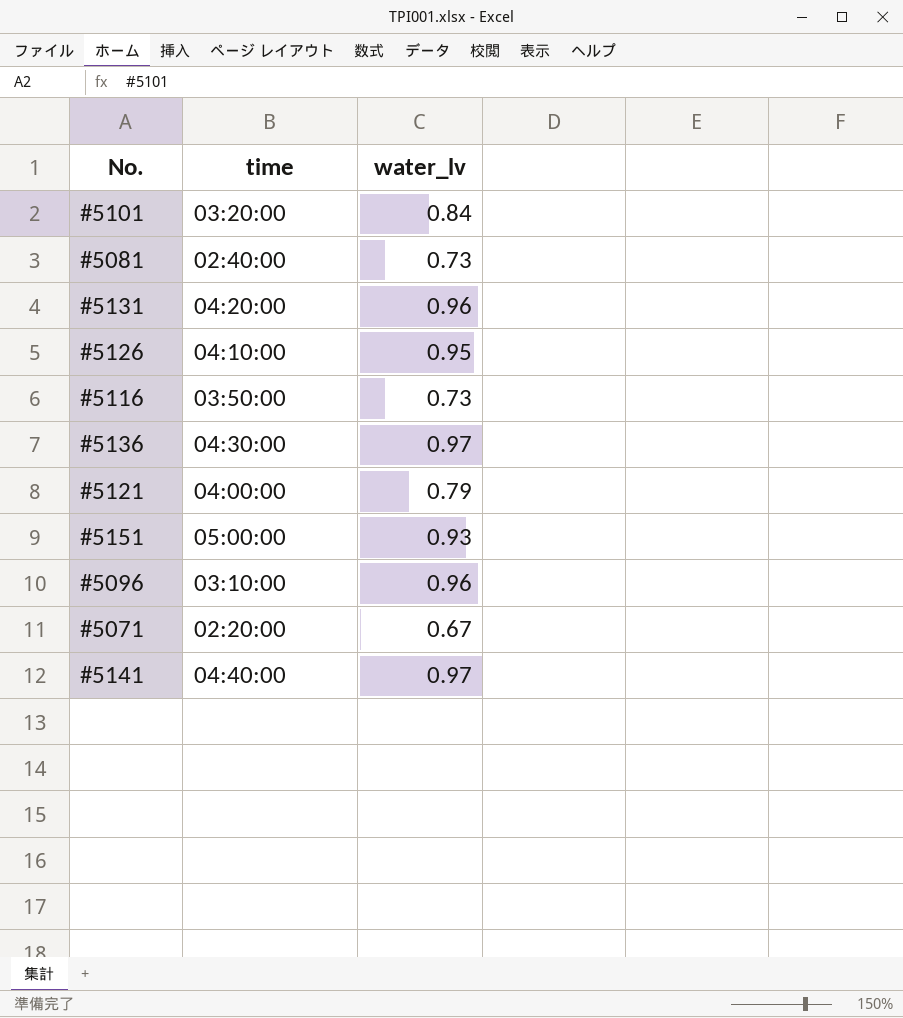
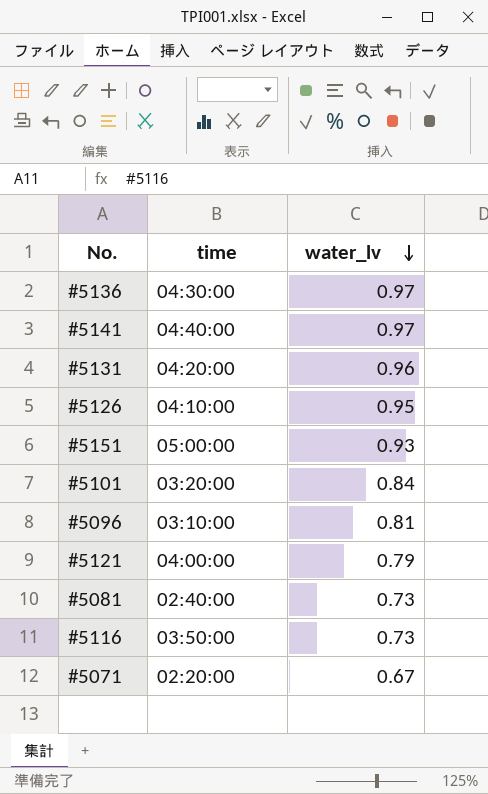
row order: none -> water_lv descending
#5096 | water_lv: 0.96 -> 0.81

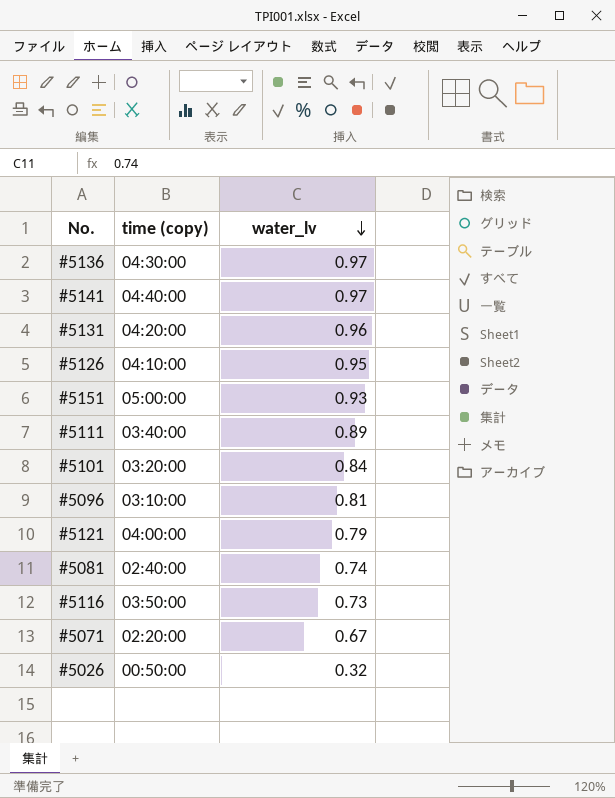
column name: time -> time (copy)
row #5111: none -> 03:40:00 | 0.89
#5081 | water_lv: 0.73 -> 0.74
row #5026: none -> 00:50:00 | 0.32

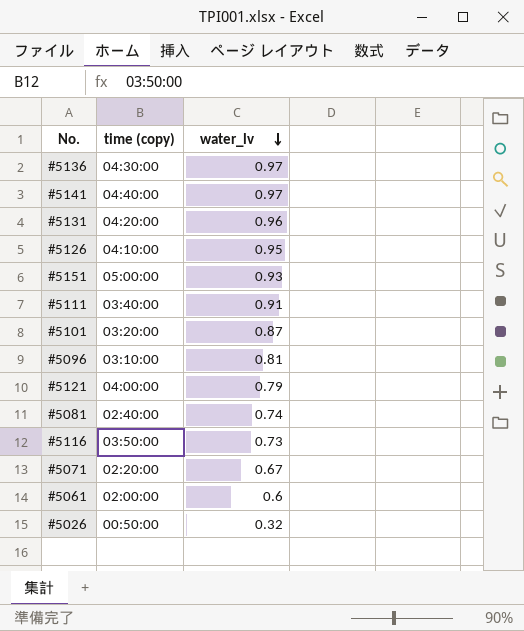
#5111 | water_lv: 0.89 -> 0.91
#5101 | water_lv: 0.84 -> 0.87
row #5061: none -> 02:00:00 | 0.6

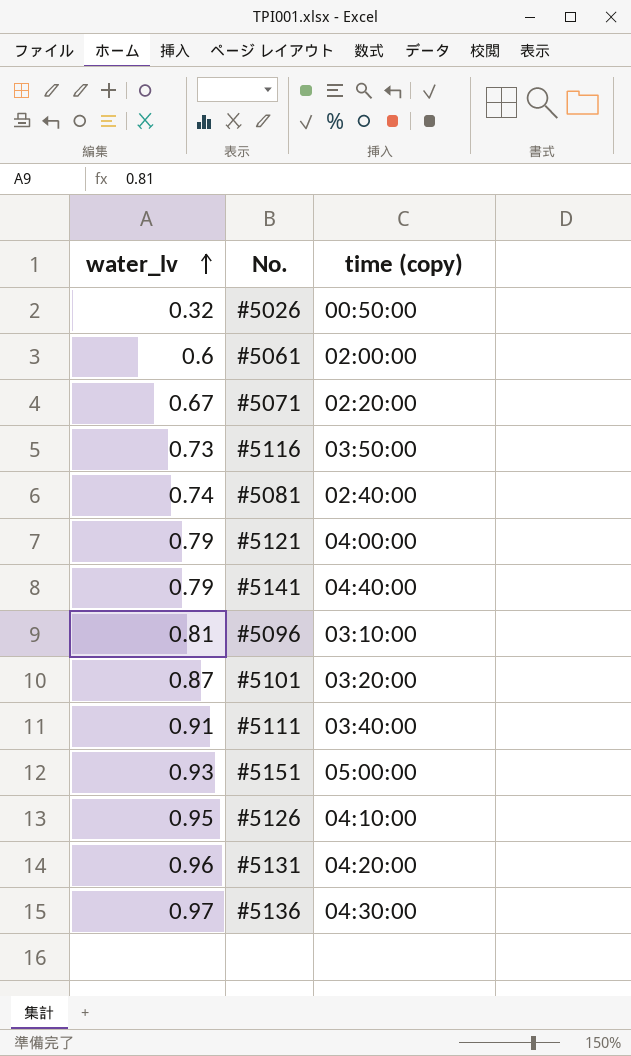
row order: water_lv descending -> water_lv ascending
column water_lv | position: 3 -> 1
#5141 | water_lv: 0.97 -> 0.79

